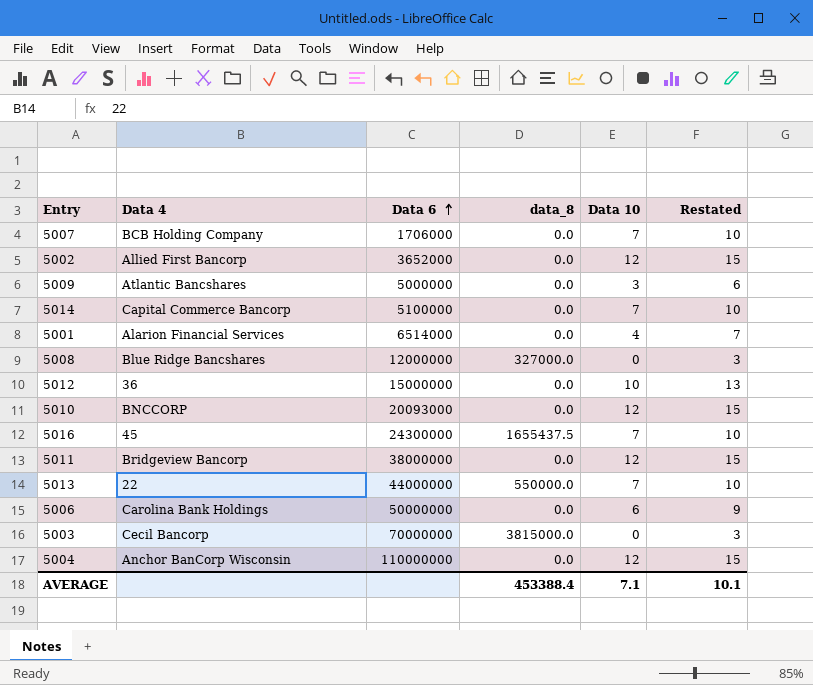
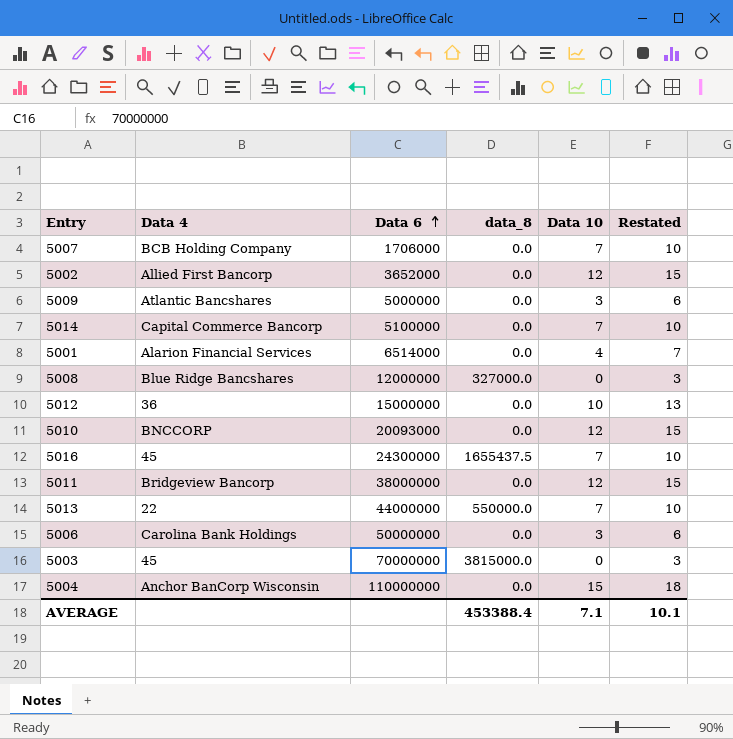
5006 | Data 10: 6 -> 3
5006 | Restated: 9 -> 6
5003 | Data 4: Cecil Bancorp -> 45
5004 | Data 10: 12 -> 15
5004 | Restated: 15 -> 18

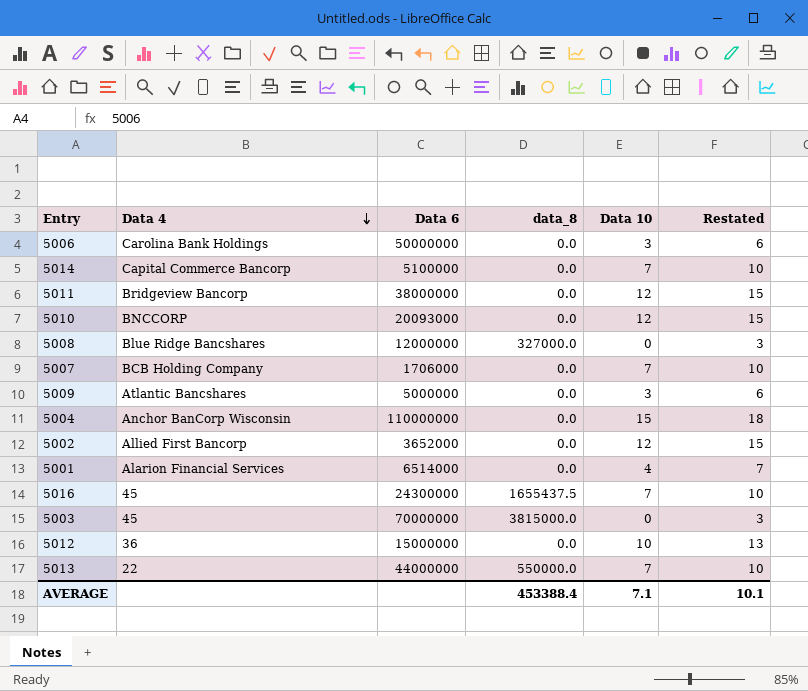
row order: Data 6 ascending -> Data 4 descending

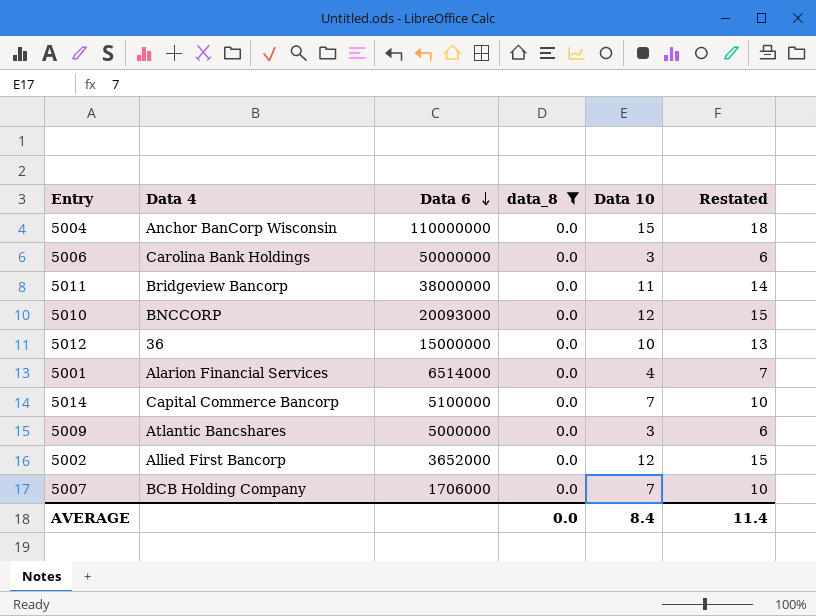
filter: none -> data_8 = 0.0
row order: Data 4 descending -> Data 6 descending
5011 | Data 10: 12 -> 11
5011 | Restated: 15 -> 14
AVERAGE | data_8: 453388.4 -> 0.0
AVERAGE | Data 10: 7.1 -> 8.4
AVERAGE | Restated: 10.1 -> 11.4

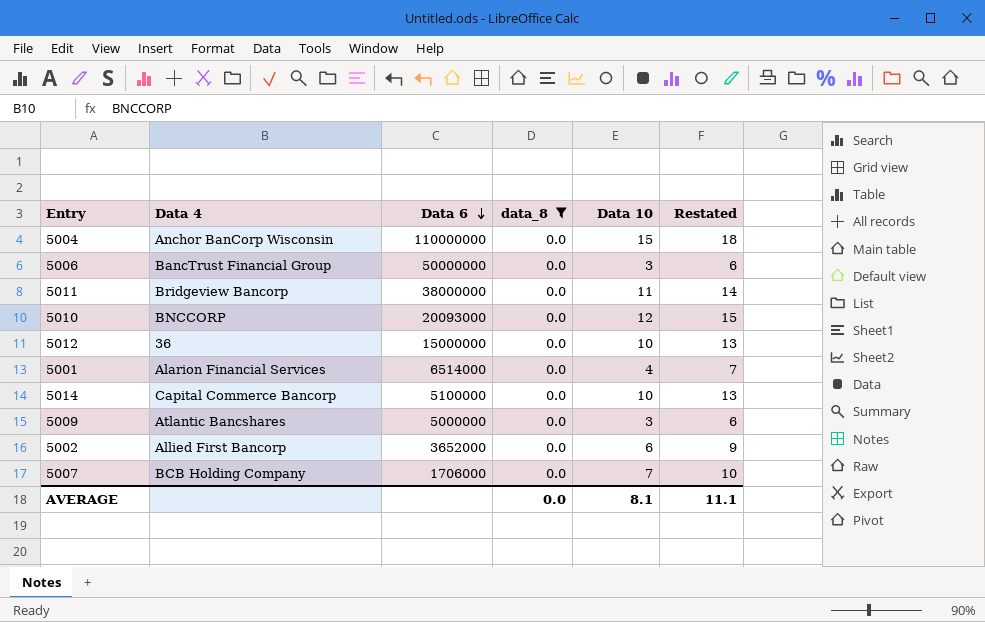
5006 | Data 4: Carolina Bank Holdings -> BancTrust Financial Group
5014 | Data 10: 7 -> 10
5014 | Restated: 10 -> 13
5002 | Data 10: 12 -> 6
5002 | Restated: 15 -> 9
AVERAGE | Data 10: 8.4 -> 8.1
AVERAGE | Restated: 11.4 -> 11.1

